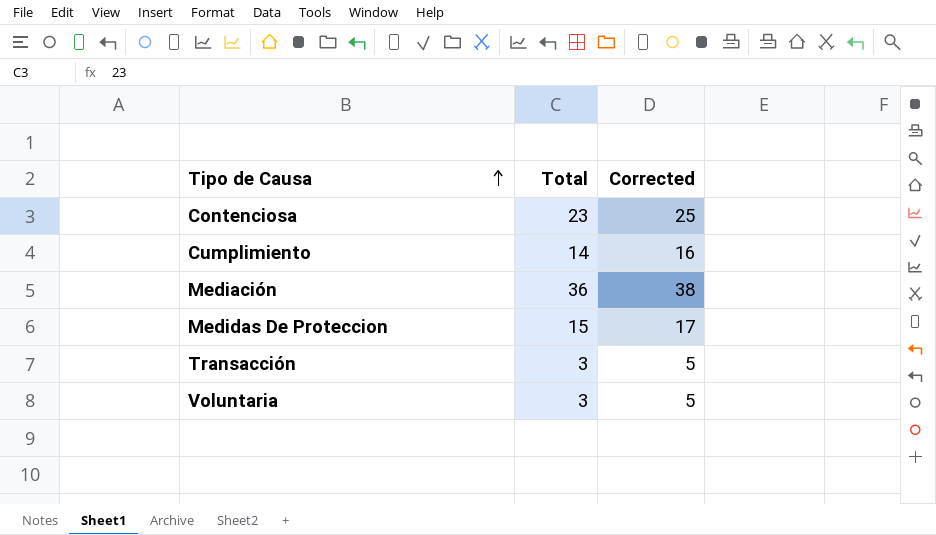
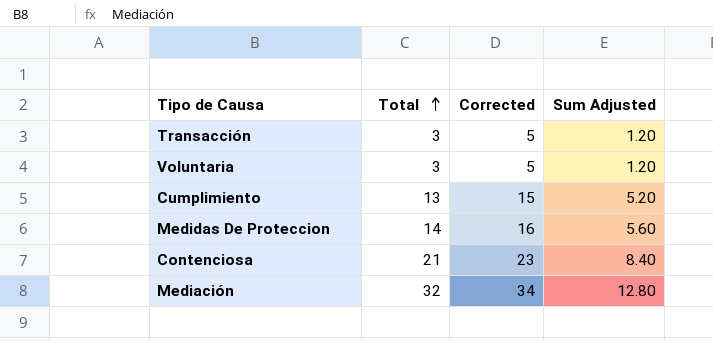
row order: Tipo de Causa ascending -> Total ascending
column Sum Adjusted | formula: none -> [Total] * 0.4
Cumplimiento | Total: 14 -> 13
Cumplimiento | Corrected: 16 -> 15
Medidas De Proteccion | Total: 15 -> 14
Medidas De Proteccion | Corrected: 17 -> 16
Contenciosa | Total: 23 -> 21
Contenciosa | Corrected: 25 -> 23
Mediación | Total: 36 -> 32
Mediación | Corrected: 38 -> 34

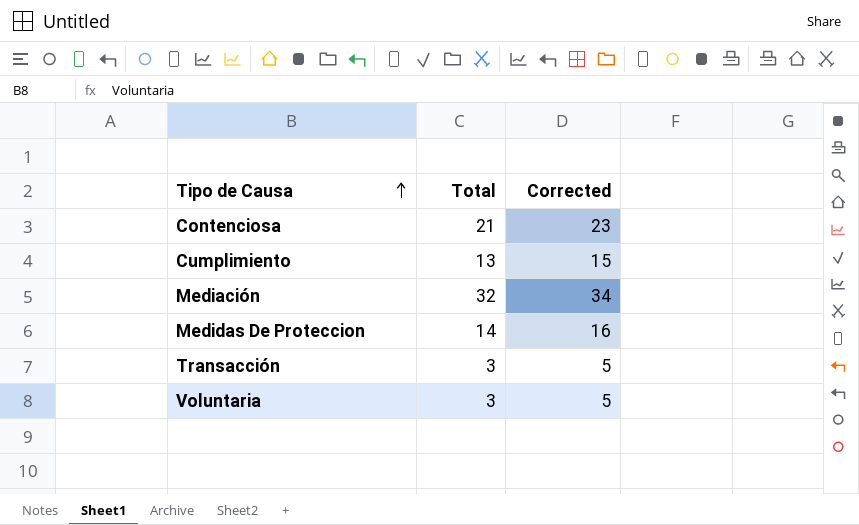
row order: Total ascending -> Tipo de Causa ascending
column Sum Adjusted | formula: [Total] * 0.4 -> none

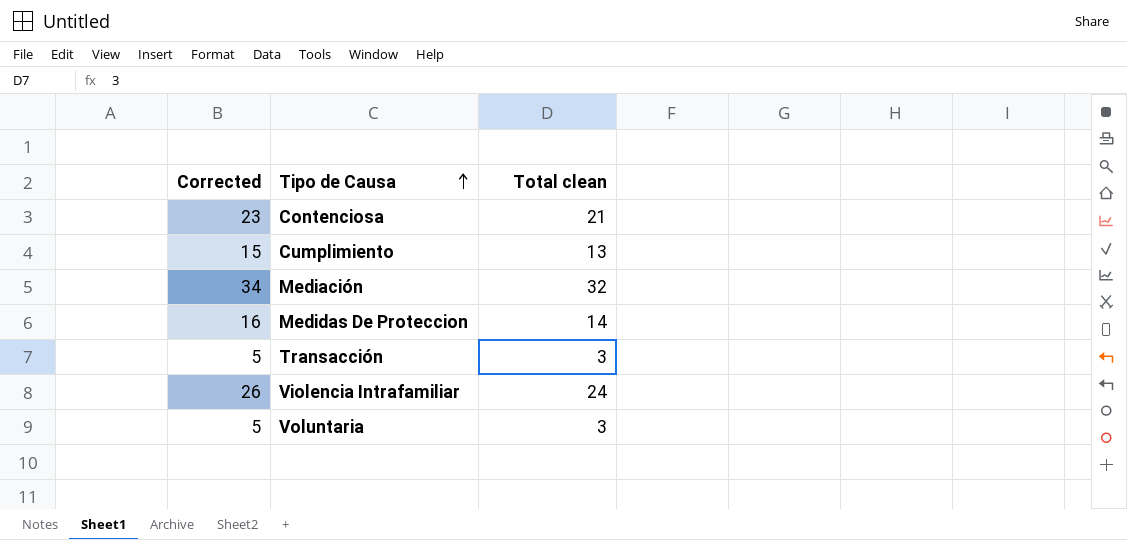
column Corrected | position: 3 -> 1
column name: Total -> Total clean
row Violencia Intrafamiliar: none -> 26 | 24

